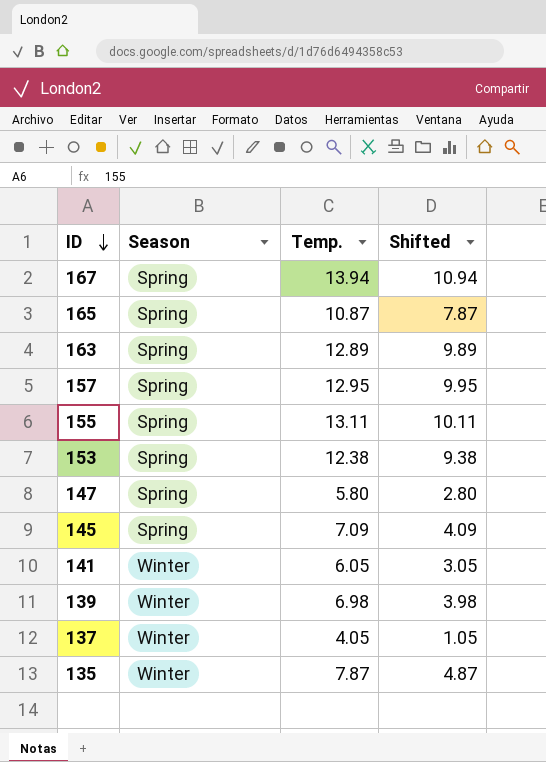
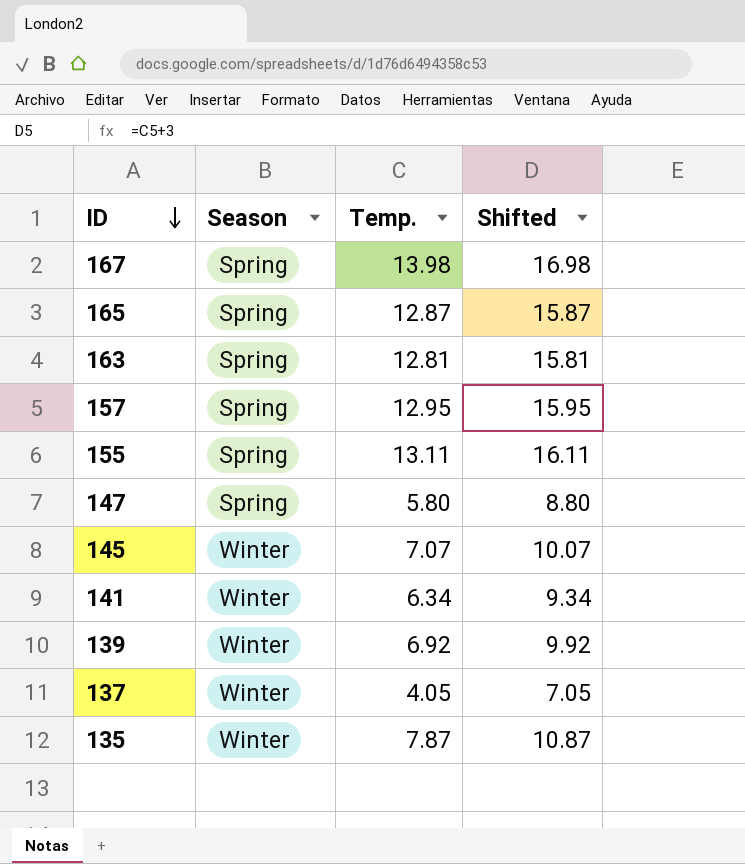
column Shifted | formula: [Temp.] - 3 -> [Temp.] + 3
row 153: Spring | 12.38 | 9.38 -> none
167 | Temp.: 13.94 -> 13.98
165 | Temp.: 10.87 -> 12.87
163 | Temp.: 12.89 -> 12.81
145 | Season: Spring -> Winter
145 | Temp.: 7.09 -> 7.07
141 | Temp.: 6.05 -> 6.34
139 | Temp.: 6.98 -> 6.92

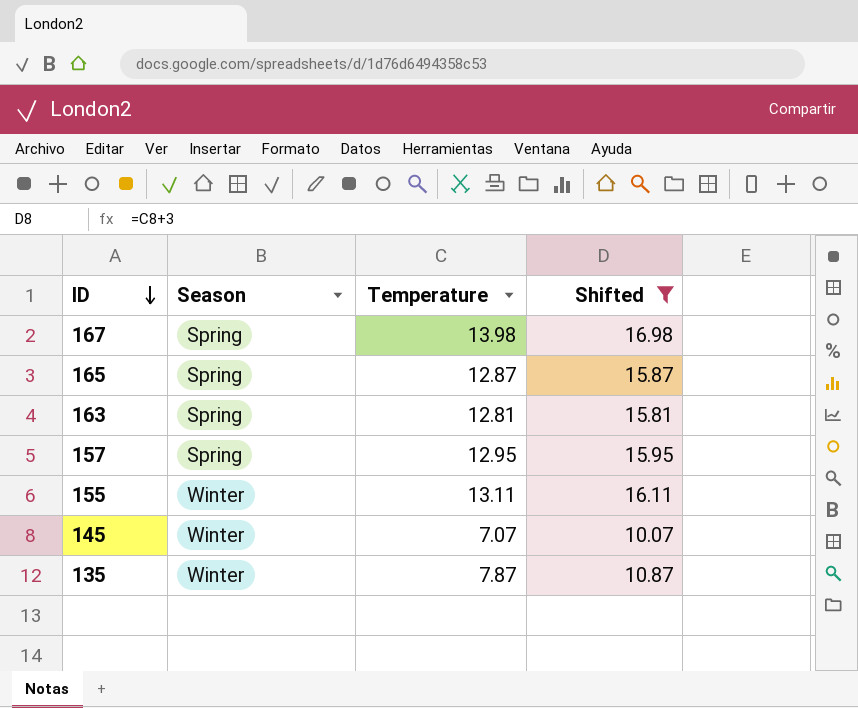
filter: none -> Shifted >= 10.07
column name: Temp. -> Temperature
155 | Season: Spring -> Winter

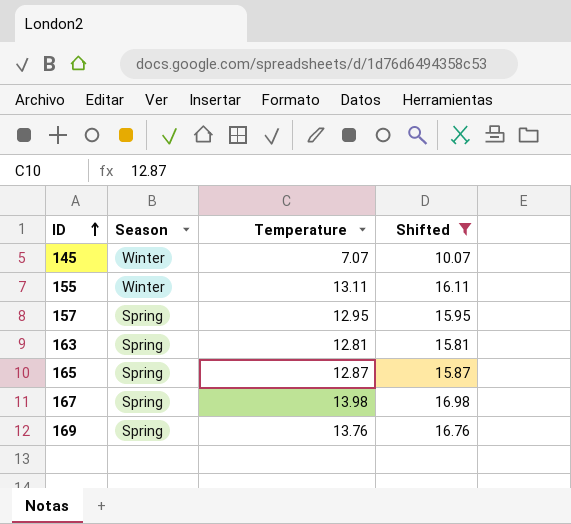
row order: ID descending -> ID ascending
row 135: Winter | 7.87 | 10.87 -> none
row 169: none -> Spring | 13.76 | 16.76

